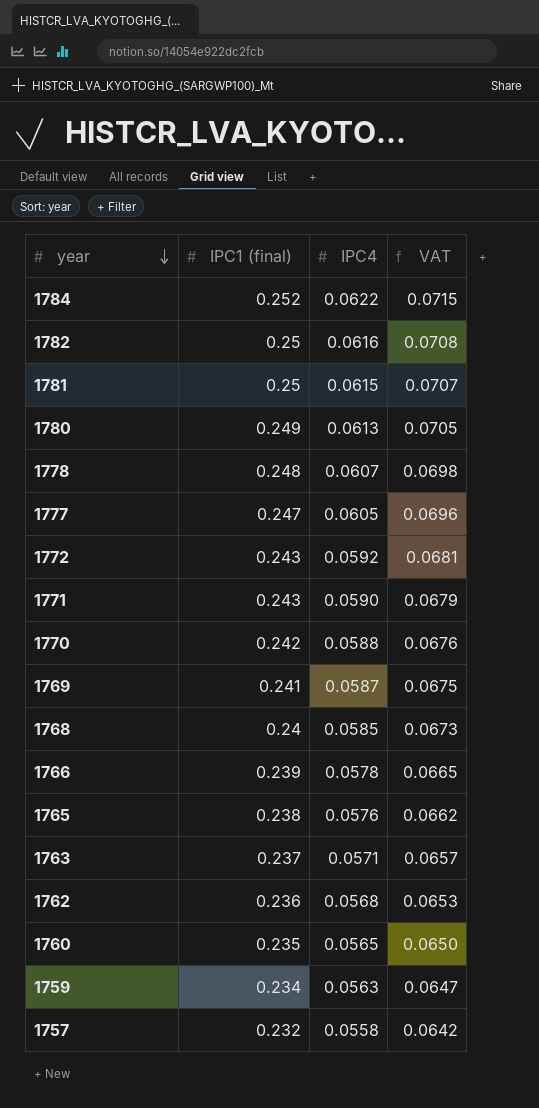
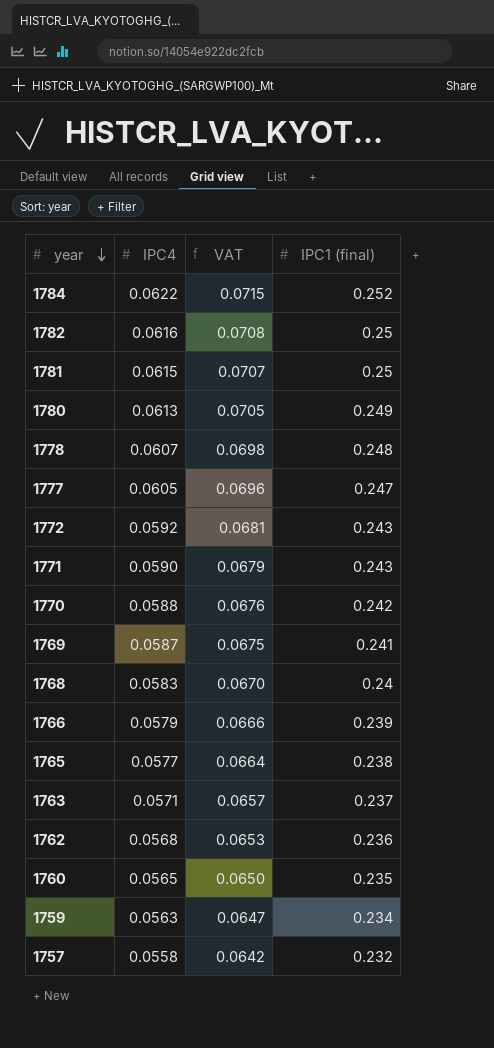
column IPC1 (final) | position: 2 -> 4
1768 | IPC4: 0.0585 -> 0.0583
1768 | VAT: 0.0673 -> 0.0670
1766 | IPC4: 0.0578 -> 0.0579
1766 | VAT: 0.0665 -> 0.0666
1765 | IPC4: 0.0576 -> 0.0577
1765 | VAT: 0.0662 -> 0.0664

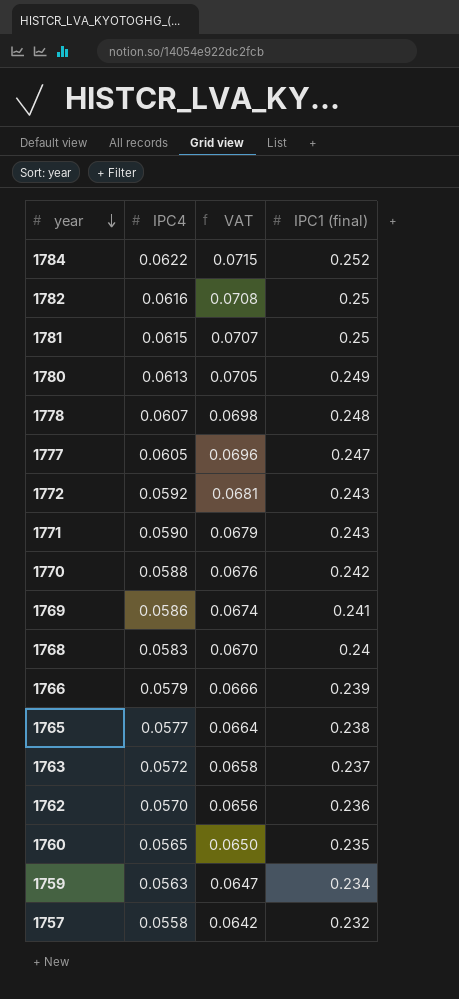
1769 | IPC4: 0.0587 -> 0.0586
1769 | VAT: 0.0675 -> 0.0674
1763 | IPC4: 0.0571 -> 0.0572
1763 | VAT: 0.0657 -> 0.0658
1762 | IPC4: 0.0568 -> 0.0570
1762 | VAT: 0.0653 -> 0.0656

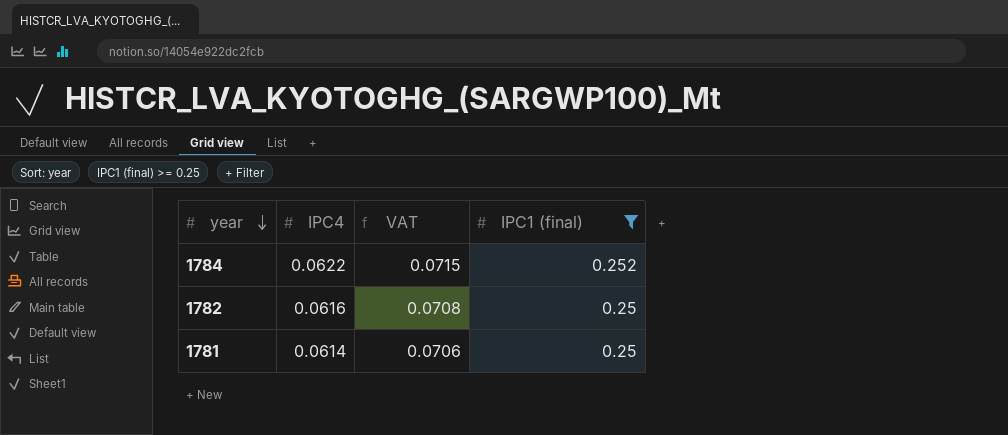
filter: none -> IPC1 (final) >= 0.25
1781 | IPC4: 0.0615 -> 0.0614
1781 | VAT: 0.0707 -> 0.0706

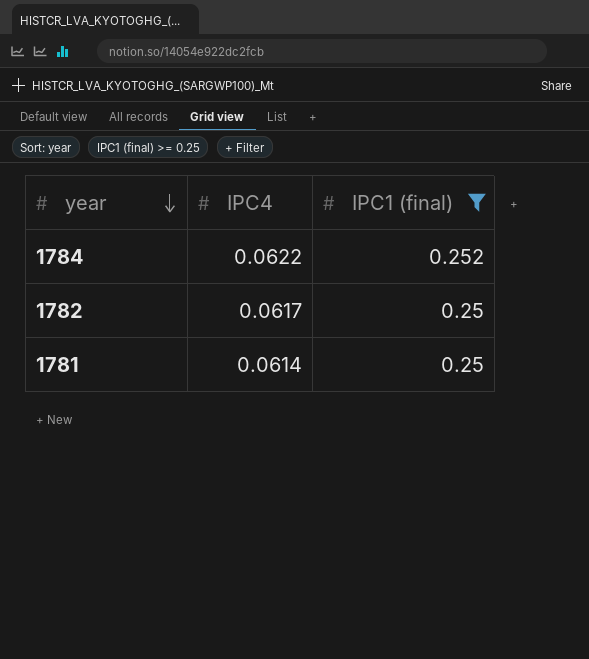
column VAT | formula: [IPC4] * 1.15 -> none
1782 | IPC4: 0.0616 -> 0.0617

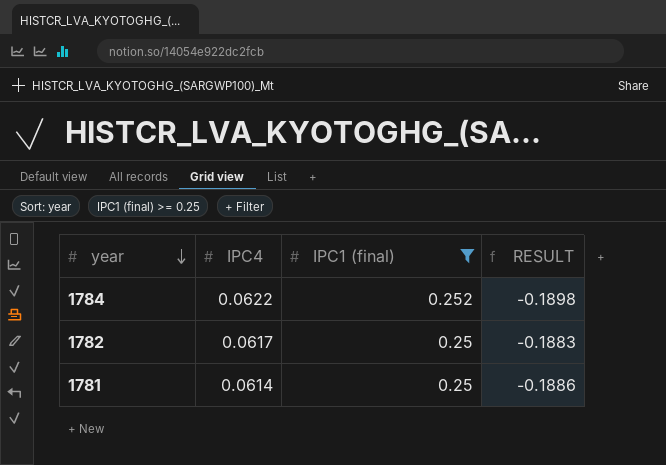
column RESULT | formula: none -> [IPC4] - [IPC1 (final)]

